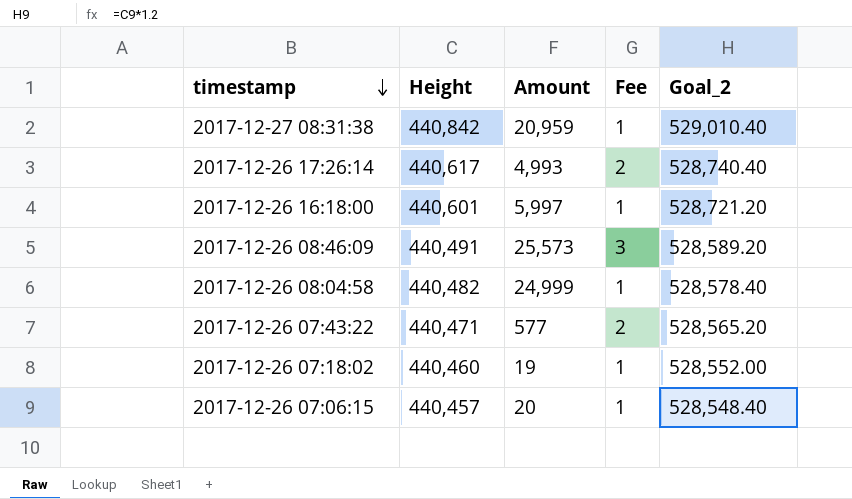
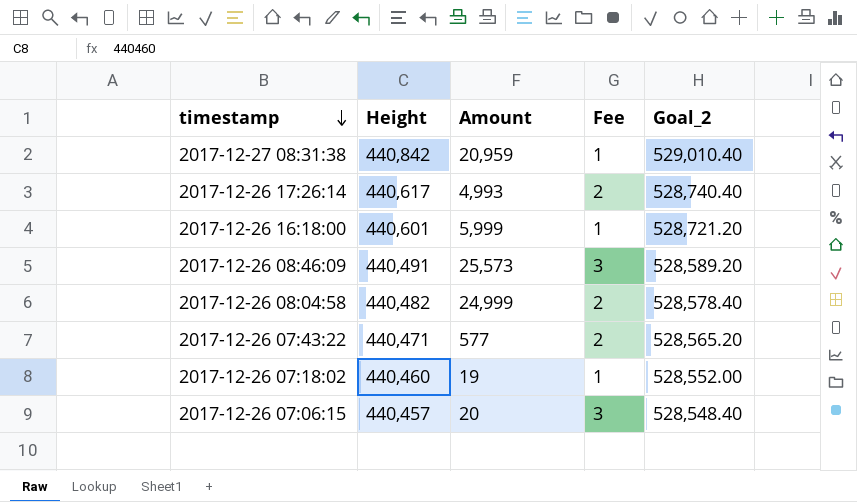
2017-12-26 16:18:00 | Amount: 5,997 -> 5,999
2017-12-26 08:04:58 | Fee: 1 -> 2
2017-12-26 07:06:15 | Fee: 1 -> 3

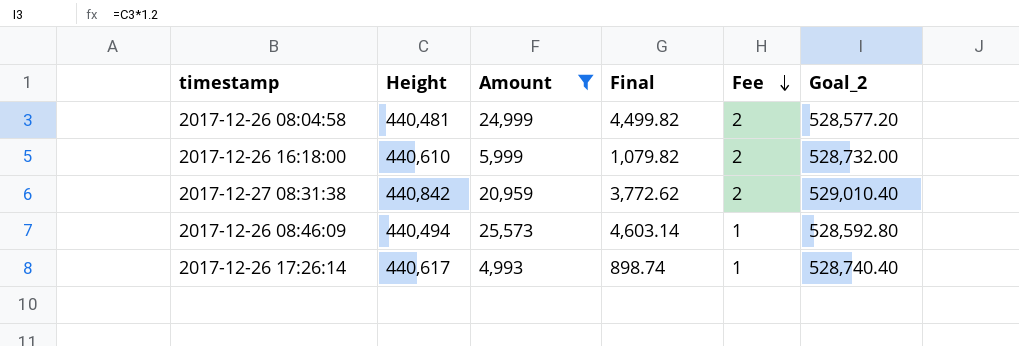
filter: none -> Amount >= 4,993
row order: timestamp descending -> Fee descending
column Final | formula: none -> [Amount] * 0.18
2017-12-26 08:04:58 | Height: 440,482 -> 440,481
2017-12-26 08:04:58 | Goal_2: 528,578.40 -> 528,577.20
2017-12-26 16:18:00 | Height: 440,601 -> 440,610
2017-12-26 16:18:00 | Fee: 1 -> 2
2017-12-26 16:18:00 | Goal_2: 528,721.20 -> 528,732.00
2017-12-27 08:31:38 | Fee: 1 -> 2
2017-12-26 08:46:09 | Height: 440,491 -> 440,494
2017-12-26 08:46:09 | Fee: 3 -> 1
2017-12-26 08:46:09 | Goal_2: 528,589.20 -> 528,592.80
2017-12-26 17:26:14 | Fee: 2 -> 1

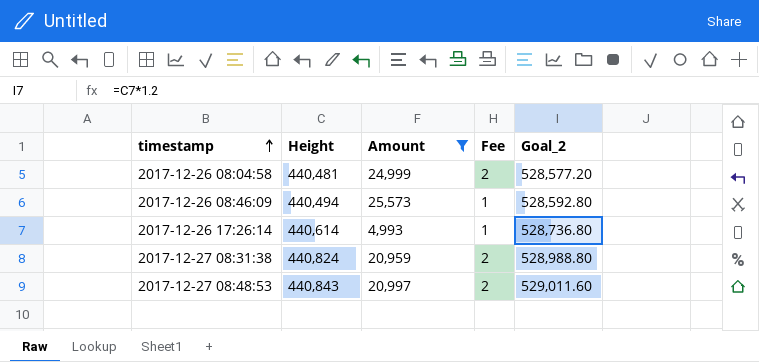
row order: Fee descending -> timestamp ascending
column Final | formula: [Amount] * 0.18 -> none
row 2017-12-26 16:18:00: 440,610 | 5,999 | 1,079.82 | 2 | 528,732.00 -> none
2017-12-26 17:26:14 | Height: 440,617 -> 440,614
2017-12-26 17:26:14 | Goal_2: 528,740.40 -> 528,736.80
2017-12-27 08:31:38 | Height: 440,842 -> 440,824
2017-12-27 08:31:38 | Goal_2: 529,010.40 -> 528,988.80
row 2017-12-27 08:48:53: none -> 440,843 | 20,997 | 2 | 529,011.60

